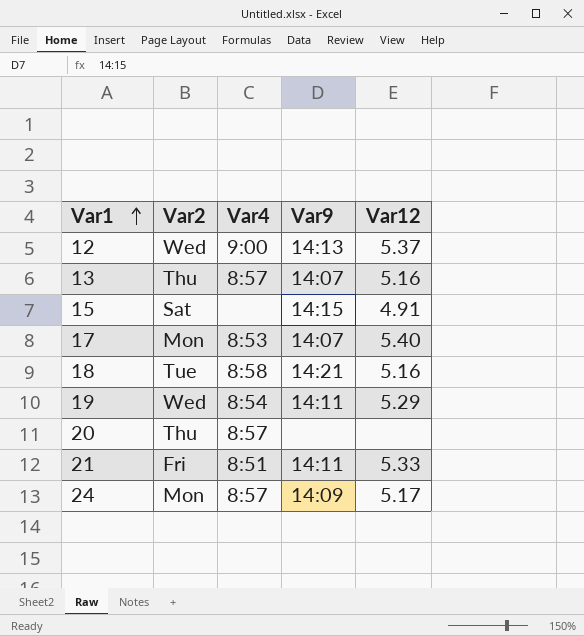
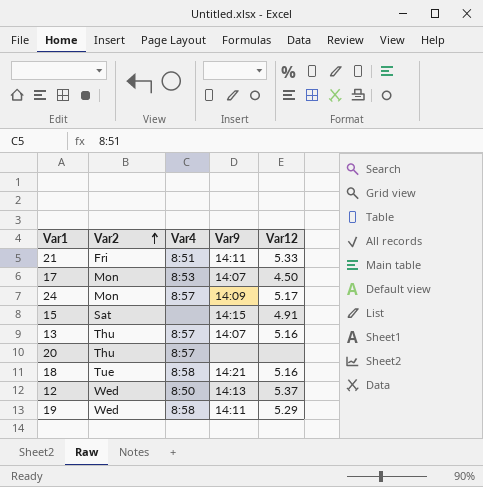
row order: Var1 ascending -> Var2 ascending
17 | Var12: 5.40 -> 4.50
12 | Var4: 9:00 -> 8:50
19 | Var4: 8:54 -> 8:58

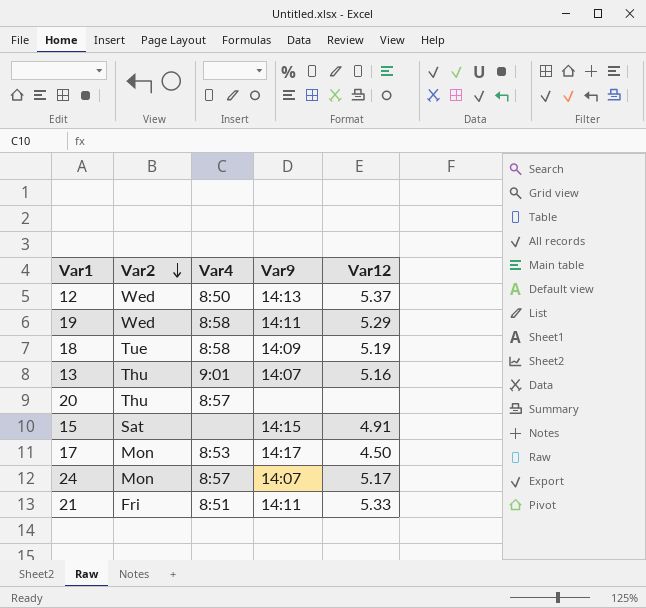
row order: Var2 ascending -> Var2 descending
18 | Var9: 14:21 -> 14:09
18 | Var12: 5.16 -> 5.19
13 | Var4: 8:57 -> 9:01
17 | Var9: 14:07 -> 14:17
24 | Var9: 14:09 -> 14:07

